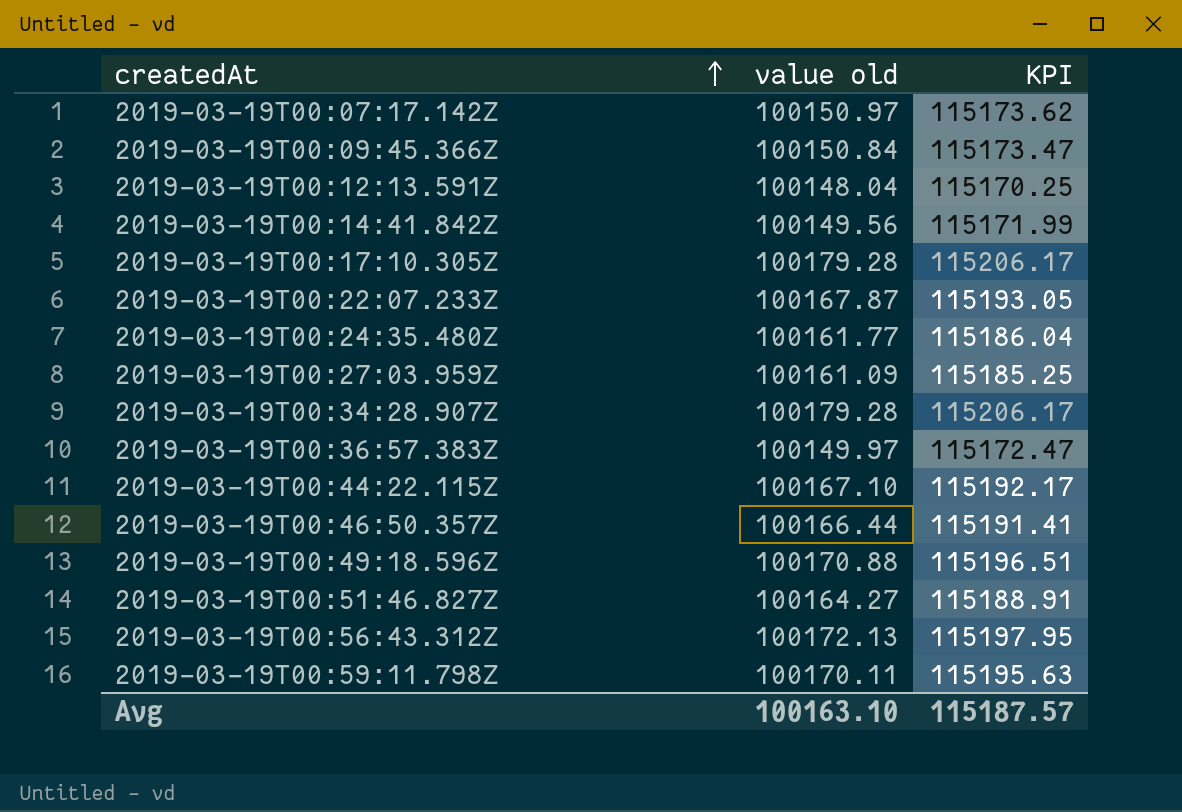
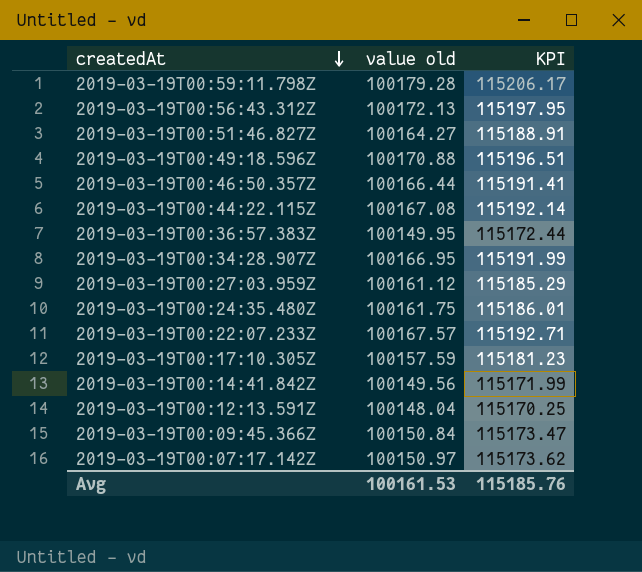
row order: createdAt ascending -> createdAt descending
2019-03-19T00:59:11.798Z | value old: 100170.11 -> 100179.28
2019-03-19T00:59:11.798Z | KPI: 115195.63 -> 115206.17
2019-03-19T00:44:22.115Z | value old: 100167.10 -> 100167.08
2019-03-19T00:44:22.115Z | KPI: 115192.17 -> 115192.14
2019-03-19T00:36:57.383Z | value old: 100149.97 -> 100149.95
2019-03-19T00:36:57.383Z | KPI: 115172.47 -> 115172.44
2019-03-19T00:34:28.907Z | value old: 100179.28 -> 100166.95
2019-03-19T00:34:28.907Z | KPI: 115206.17 -> 115191.99
2019-03-19T00:27:03.959Z | value old: 100161.09 -> 100161.12
2019-03-19T00:27:03.959Z | KPI: 115185.25 -> 115185.29
2019-03-19T00:24:35.480Z | value old: 100161.77 -> 100161.75
2019-03-19T00:24:35.480Z | KPI: 115186.04 -> 115186.01
2019-03-19T00:22:07.233Z | value old: 100167.87 -> 100167.57
2019-03-19T00:22:07.233Z | KPI: 115193.05 -> 115192.71
2019-03-19T00:17:10.305Z | value old: 100179.28 -> 100157.59
2019-03-19T00:17:10.305Z | KPI: 115206.17 -> 115181.23
Avg | value old: 100163.10 -> 100161.53
Avg | KPI: 115187.57 -> 115185.76

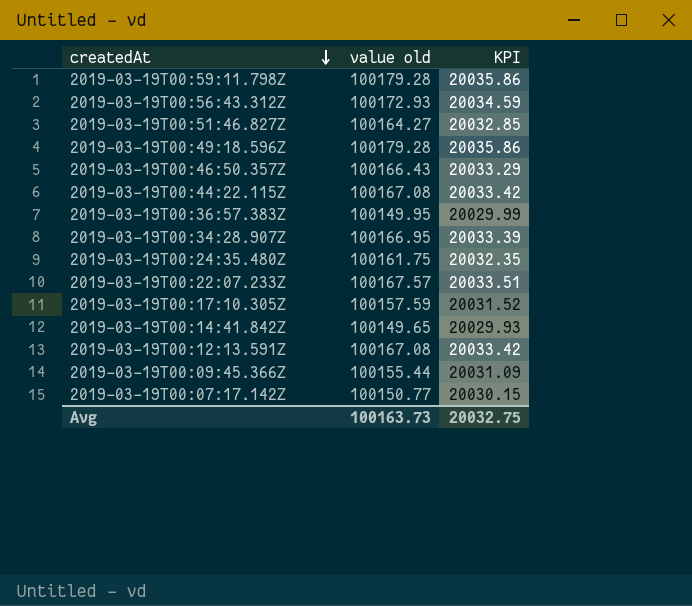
column KPI | formula: [value old] * 1.15 -> [value old] * 0.2
row 2019-03-19T00:27:03.959Z: 100161.12 | 115185.29 -> none
2019-03-19T00:56:43.312Z | value old: 100172.13 -> 100172.93
2019-03-19T00:49:18.596Z | value old: 100170.88 -> 100179.28
2019-03-19T00:46:50.357Z | value old: 100166.44 -> 100166.43
2019-03-19T00:14:41.842Z | value old: 100149.56 -> 100149.65
2019-03-19T00:12:13.591Z | value old: 100148.04 -> 100167.08
2019-03-19T00:09:45.366Z | value old: 100150.84 -> 100155.44
2019-03-19T00:07:17.142Z | value old: 100150.97 -> 100150.77
Avg | value old: 100161.53 -> 100163.73
Avg | KPI: 115185.76 -> 20032.75

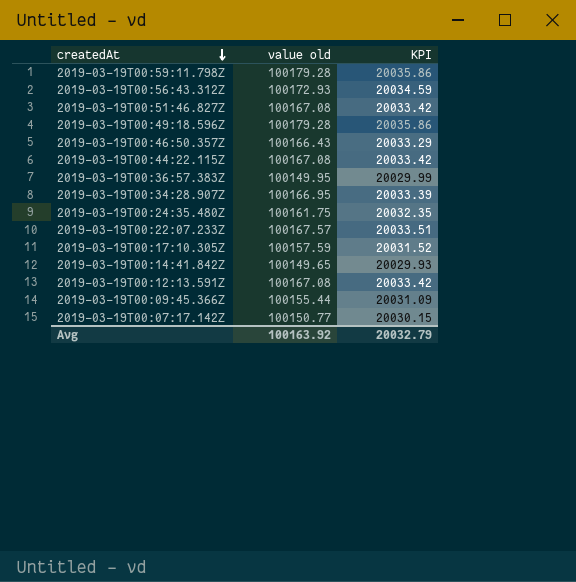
2019-03-19T00:51:46.827Z | value old: 100164.27 -> 100167.08
2019-03-19T00:51:46.827Z | KPI: 20032.85 -> 20033.42
Avg | value old: 100163.73 -> 100163.92
Avg | KPI: 20032.75 -> 20032.79

